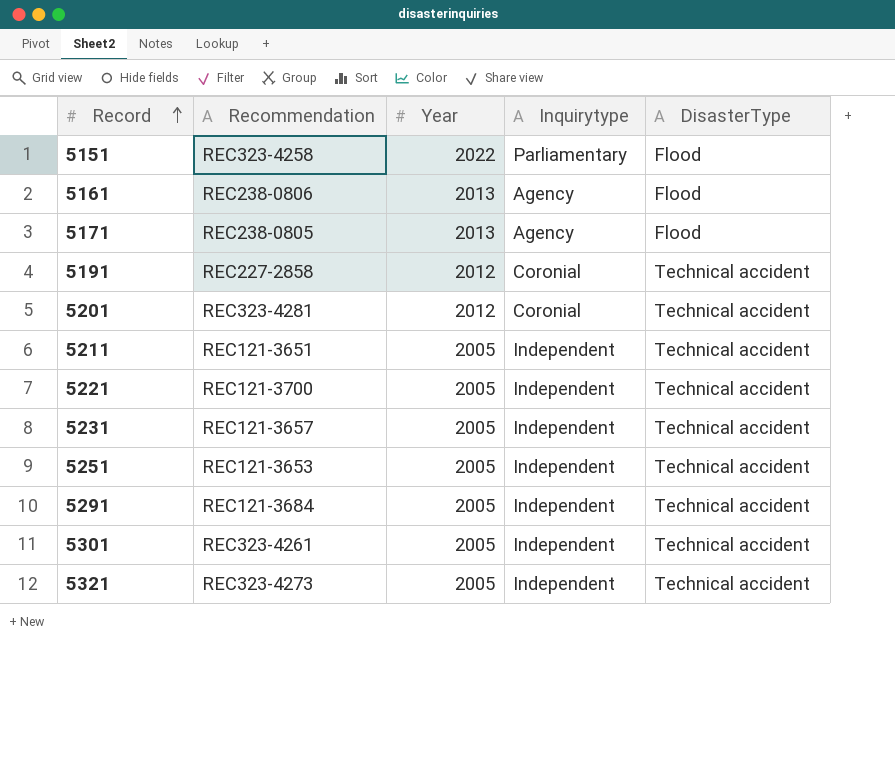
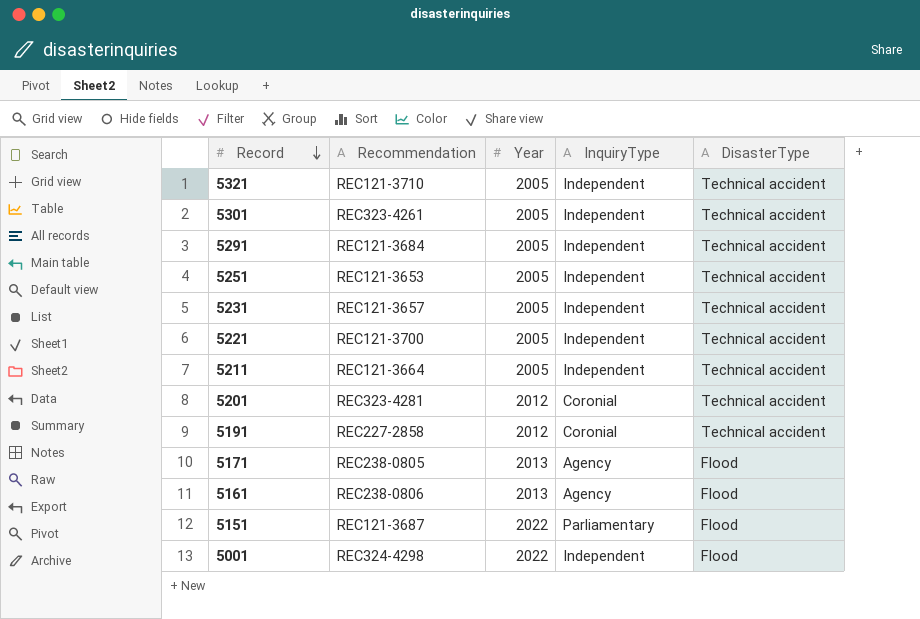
row order: Record ascending -> Record descending
column name: Inquirytype -> InquiryType
5321 | Recommendation: REC323-4273 -> REC121-3710
5211 | Recommendation: REC121-3651 -> REC121-3664
5151 | Recommendation: REC323-4258 -> REC121-3687
row 5001: none -> REC324-4298 | 2022 | Independent | Flood

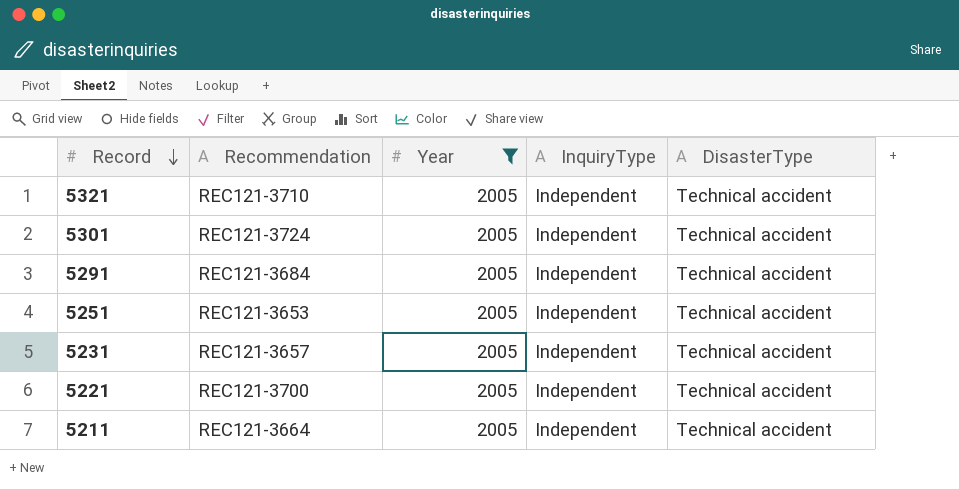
filter: none -> Year = 2005
5301 | Recommendation: REC323-4261 -> REC121-3724

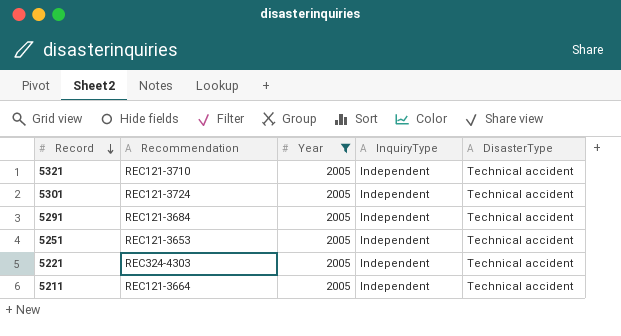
row 5231: REC121-3657 | 2005 | Independent | Technical accident -> none
5221 | Recommendation: REC121-3700 -> REC324-4303

